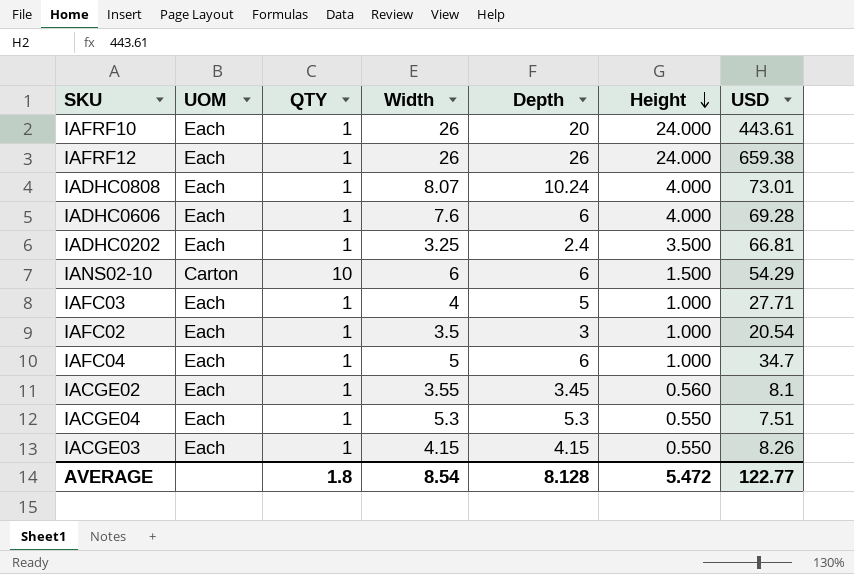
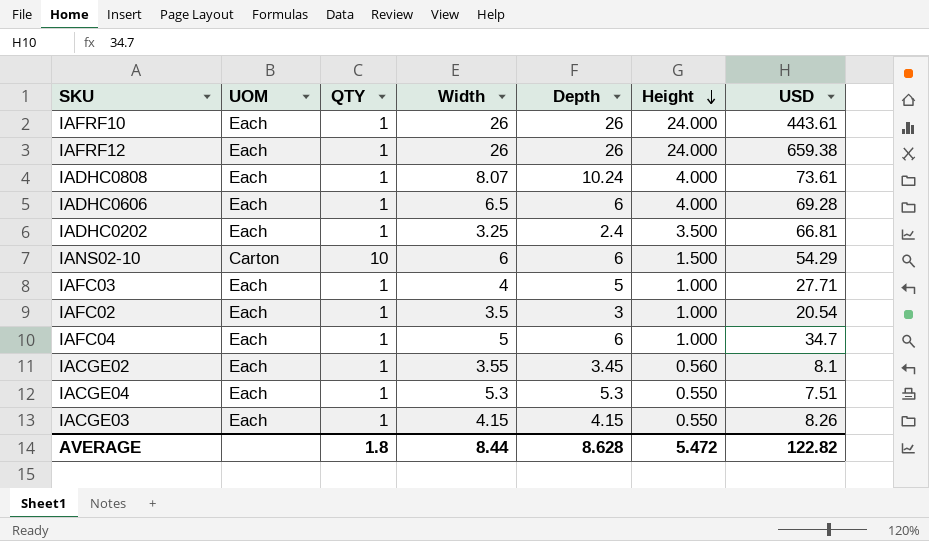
IAFRF10 | Depth: 20 -> 26
IADHC0808 | USD: 73.01 -> 73.61
IADHC0606 | Width: 7.6 -> 6.5
AVERAGE | Width: 8.54 -> 8.44
AVERAGE | Depth: 8.128 -> 8.628
AVERAGE | USD: 122.77 -> 122.82

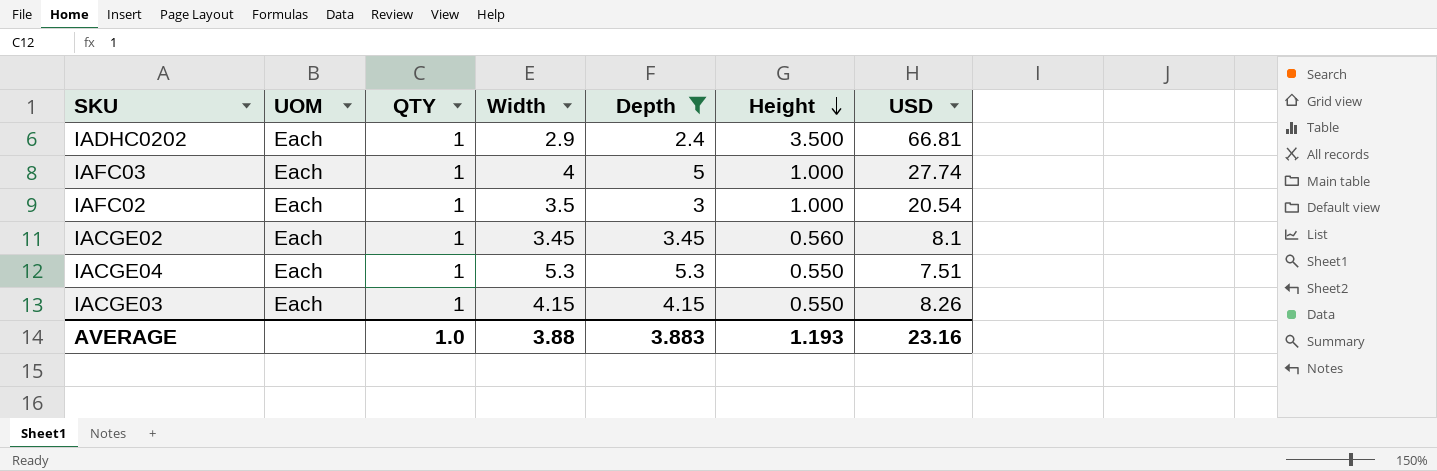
filter: none -> Depth <= 5.3
IADHC0202 | Width: 3.25 -> 2.9
IAFC03 | USD: 27.71 -> 27.74
IACGE02 | Width: 3.55 -> 3.45
AVERAGE | QTY: 1.8 -> 1.0
AVERAGE | Width: 8.44 -> 3.88
AVERAGE | Depth: 8.628 -> 3.883
AVERAGE | Height: 5.472 -> 1.193
AVERAGE | USD: 122.82 -> 23.16

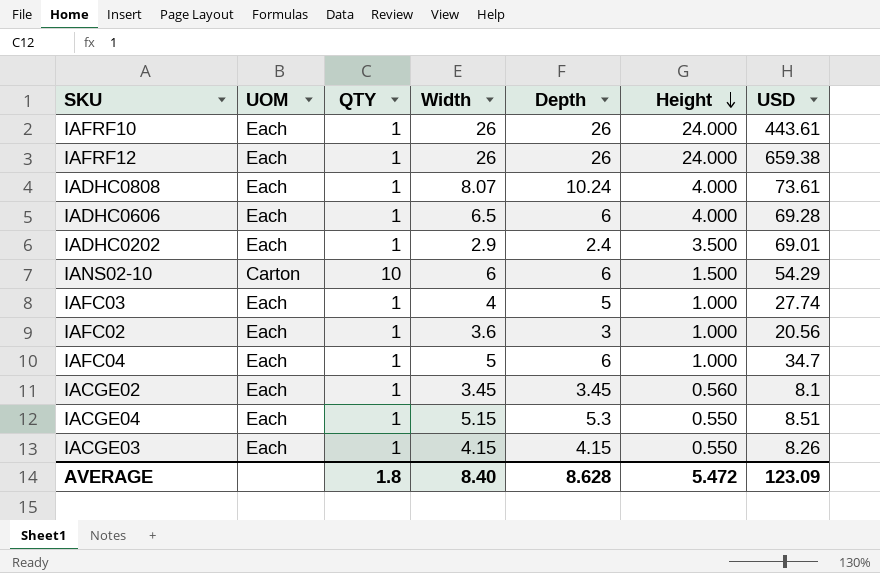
filter: Depth <= 5.3 -> none
IADHC0202 | USD: 66.81 -> 69.01
IAFC02 | Width: 3.5 -> 3.6
IAFC02 | USD: 20.54 -> 20.56
IACGE04 | Width: 5.3 -> 5.15
IACGE04 | USD: 7.51 -> 8.51
AVERAGE | QTY: 1.0 -> 1.8
AVERAGE | Width: 3.88 -> 8.40
AVERAGE | Depth: 3.883 -> 8.628
AVERAGE | Height: 1.193 -> 5.472
AVERAGE | USD: 23.16 -> 123.09

